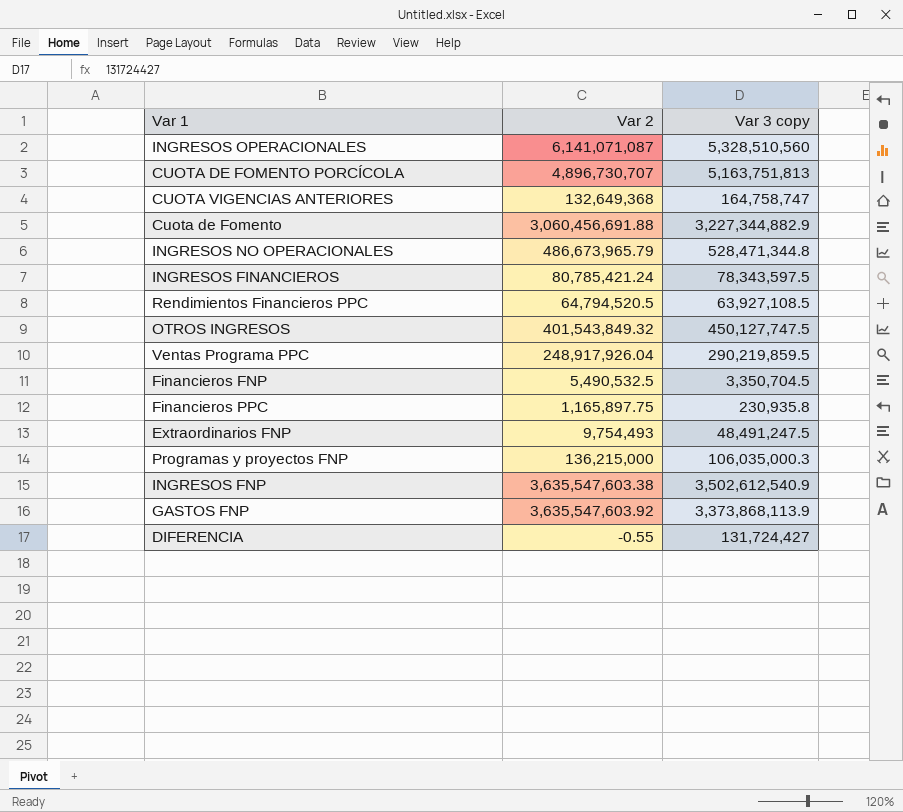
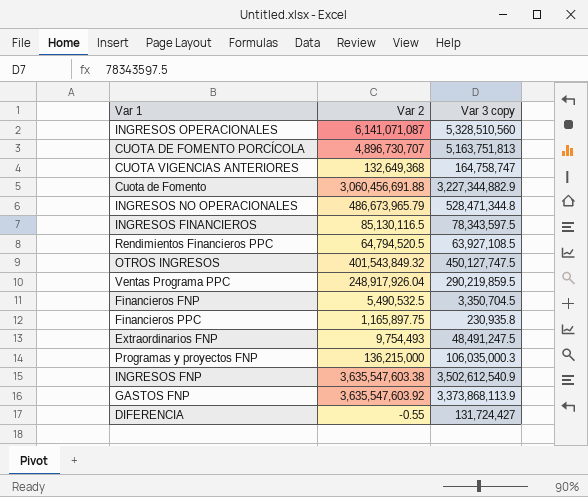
INGRESOS FINANCIEROS | Var 2: 80,785,421.24 -> 85,130,116.5

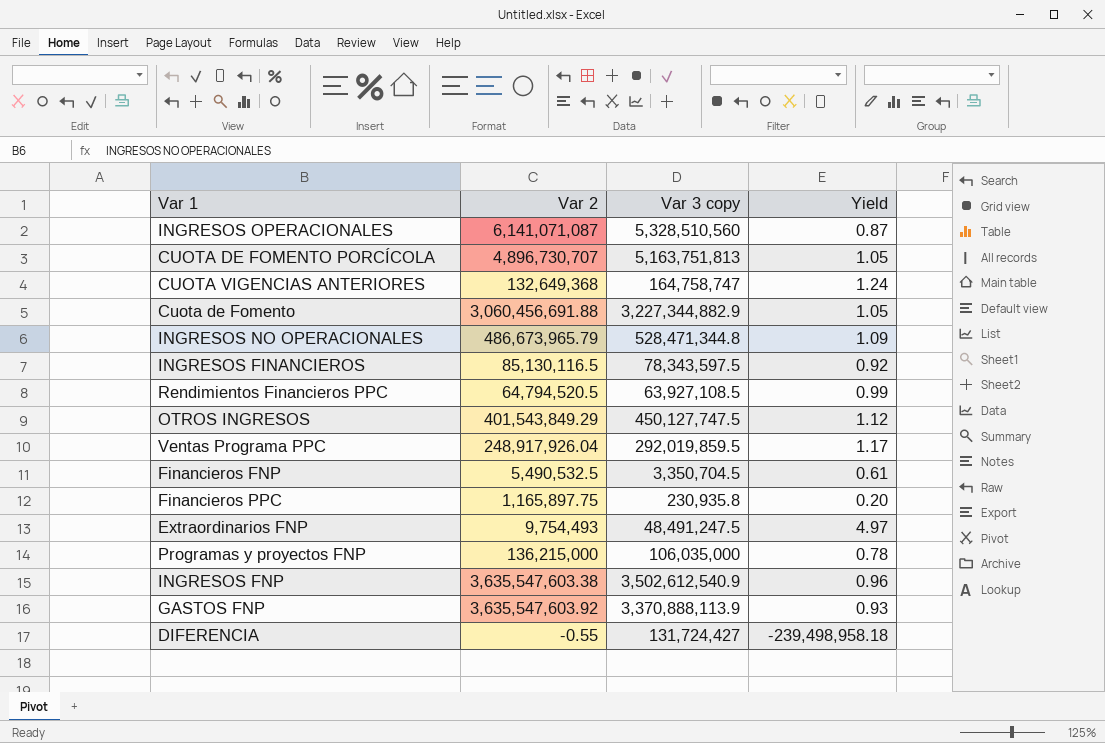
column Yield | formula: none -> [Var 3 copy] / [Var 2]
OTROS INGRESOS | Var 2: 401,543,849.32 -> 401,543,849.29
Ventas Programa PPC | Var 3 copy: 290,219,859.5 -> 292,019,859.5
Programas y proyectos FNP | Var 3 copy: 106,035,000.3 -> 106,035,000
GASTOS FNP | Var 3 copy: 3,373,868,113.9 -> 3,370,888,113.9

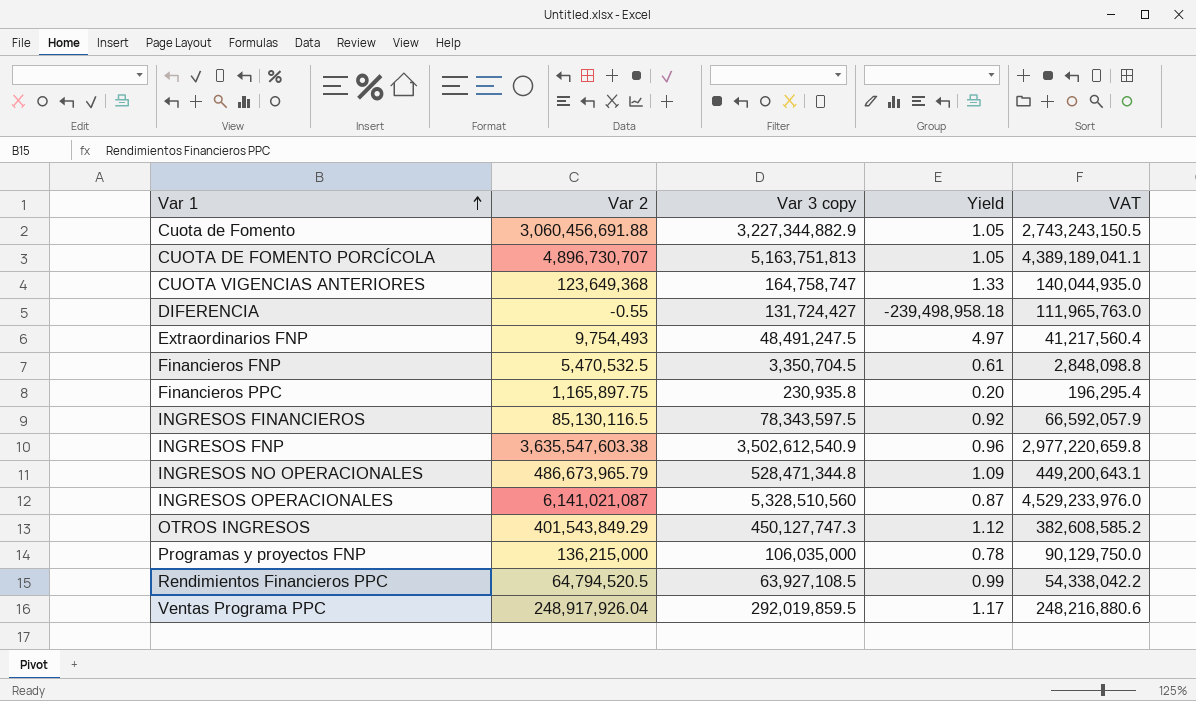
row order: none -> Var 1 ascending
column VAT | formula: none -> [Var 3 copy] * 0.85
row GASTOS FNP: 3,635,547,603.92 | 3,370,888,113.9 | 0.93 -> none
CUOTA VIGENCIAS ANTERIORES | Var 2: 132,649,368 -> 123,649,368
CUOTA VIGENCIAS ANTERIORES | Yield: 1.24 -> 1.33
Financieros FNP | Var 2: 5,490,532.5 -> 5,470,532.5
INGRESOS OPERACIONALES | Var 2: 6,141,071,087 -> 6,141,021,087
OTROS INGRESOS | Var 3 copy: 450,127,747.5 -> 450,127,747.3

